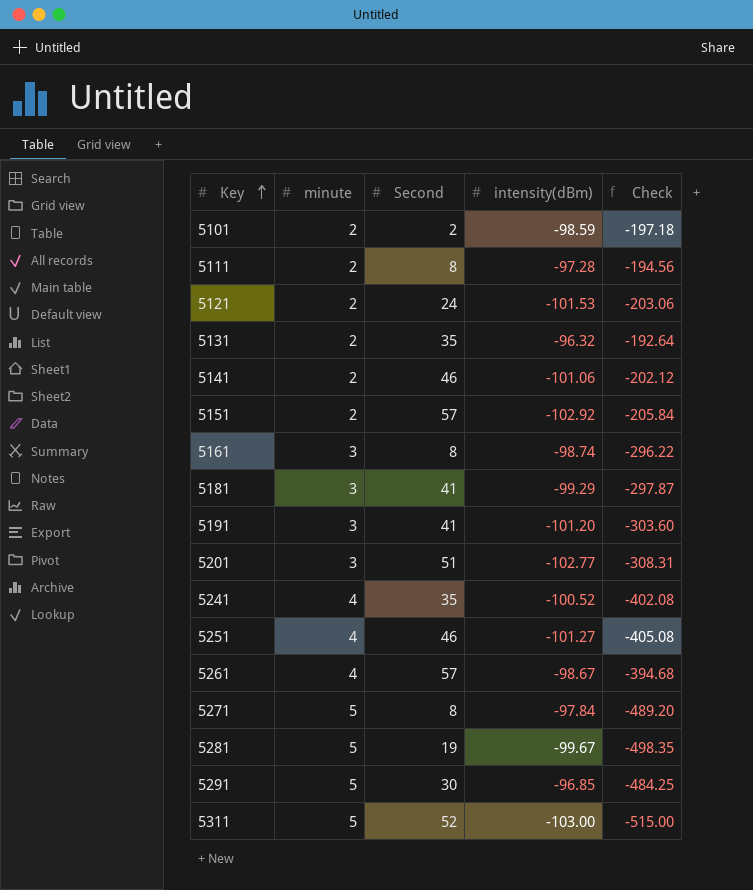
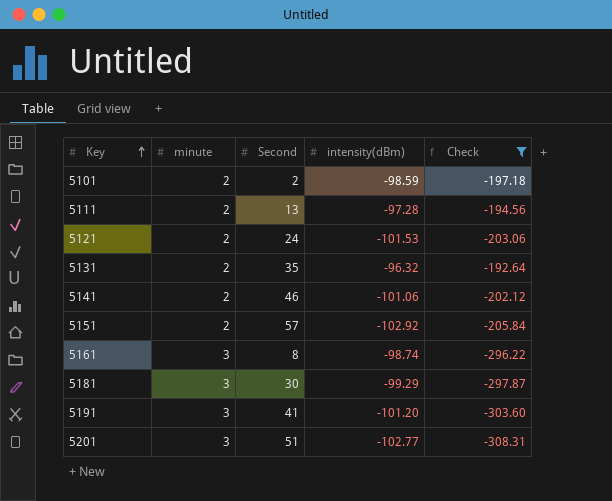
filter: none -> Check >= -308.31
5111 | Second: 8 -> 13
5181 | Second: 41 -> 30

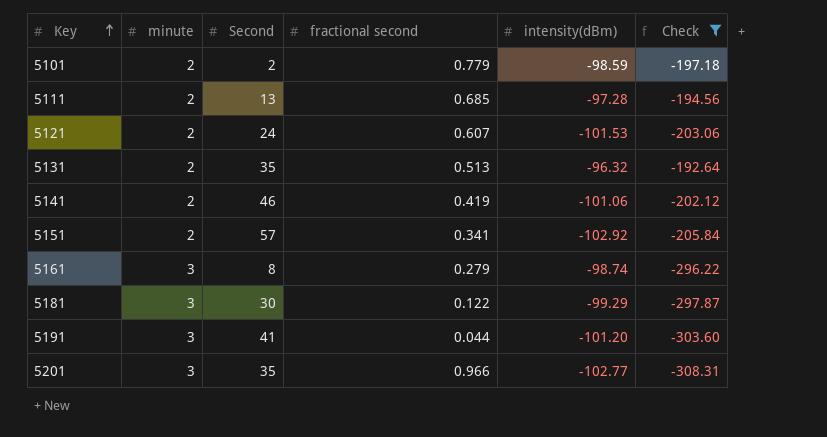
column fractional second | position: none -> 4
5201 | Second: 51 -> 35

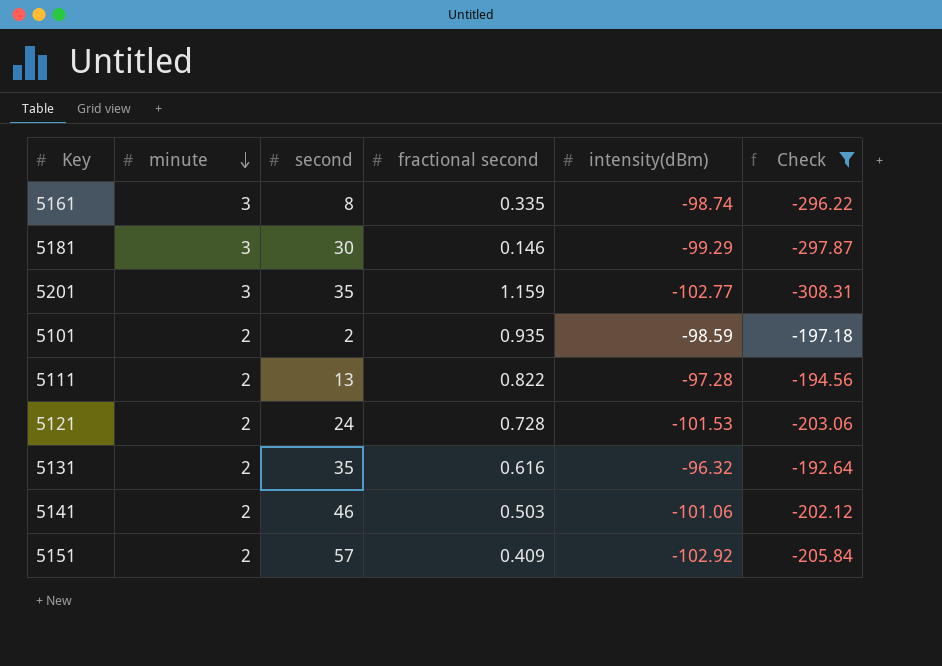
row order: Key ascending -> minute descending
column name: Second -> second
row 5191: 3 | 41 | 0.044 | -101.20 | -303.60 -> none
5161 | fractional second: 0.279 -> 0.335
5181 | fractional second: 0.122 -> 0.146
5201 | fractional second: 0.966 -> 1.159
5101 | fractional second: 0.779 -> 0.935
5111 | fractional second: 0.685 -> 0.822
5121 | fractional second: 0.607 -> 0.728
5131 | fractional second: 0.513 -> 0.616
5141 | fractional second: 0.419 -> 0.503
5151 | fractional second: 0.341 -> 0.409

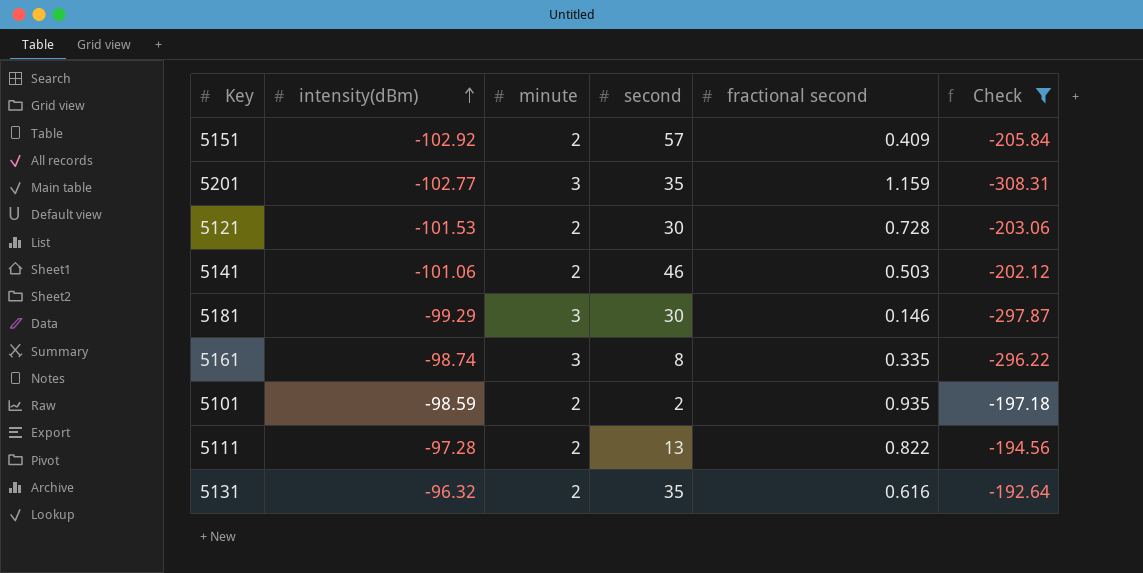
row order: minute descending -> intensity(dBm) ascending
column intensity(dBm) | position: 5 -> 2
5121 | second: 24 -> 30

